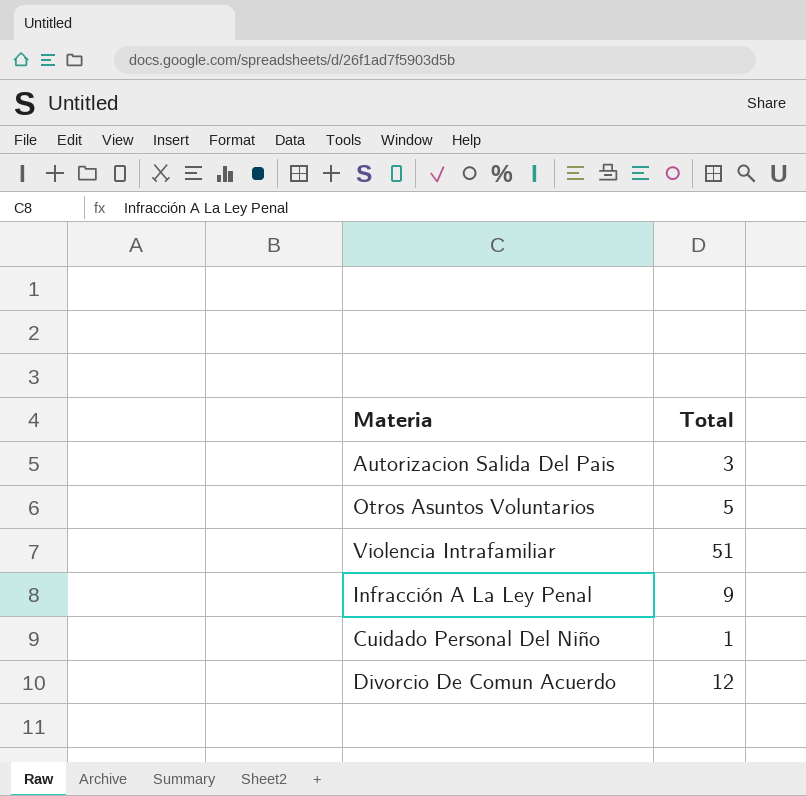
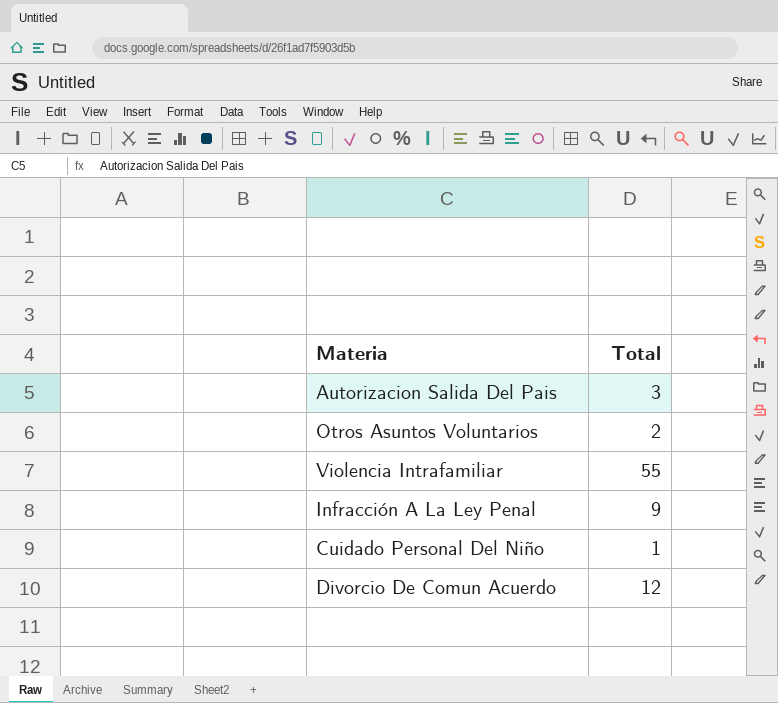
Otros Asuntos Voluntarios | Total: 5 -> 2
Violencia Intrafamiliar | Total: 51 -> 55

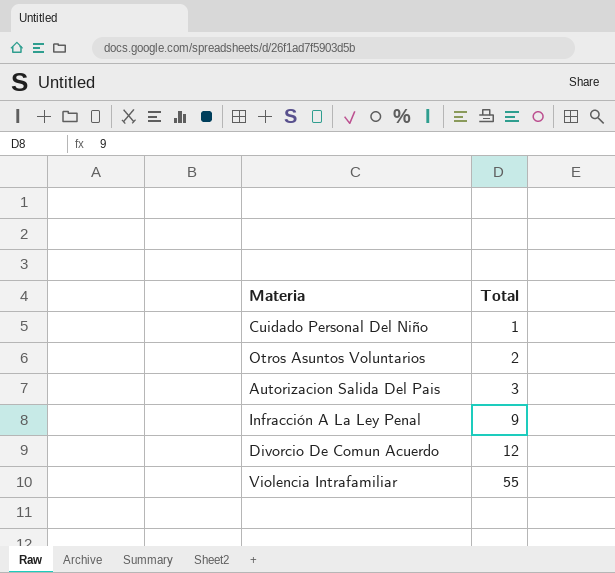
row order: none -> Total ascending

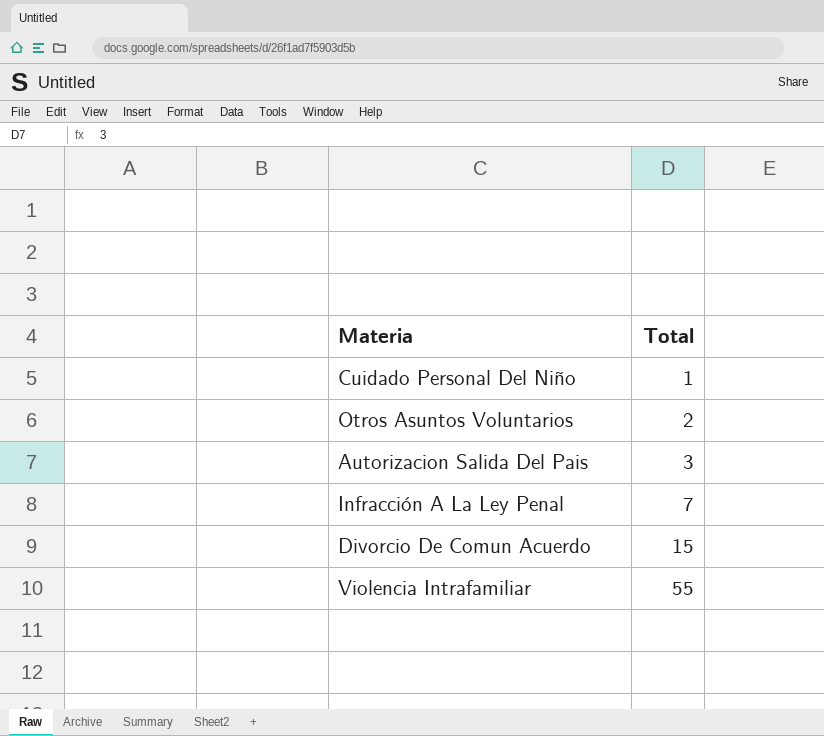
Infracción A La Ley Penal | Total: 9 -> 7
Divorcio De Comun Acuerdo | Total: 12 -> 15

